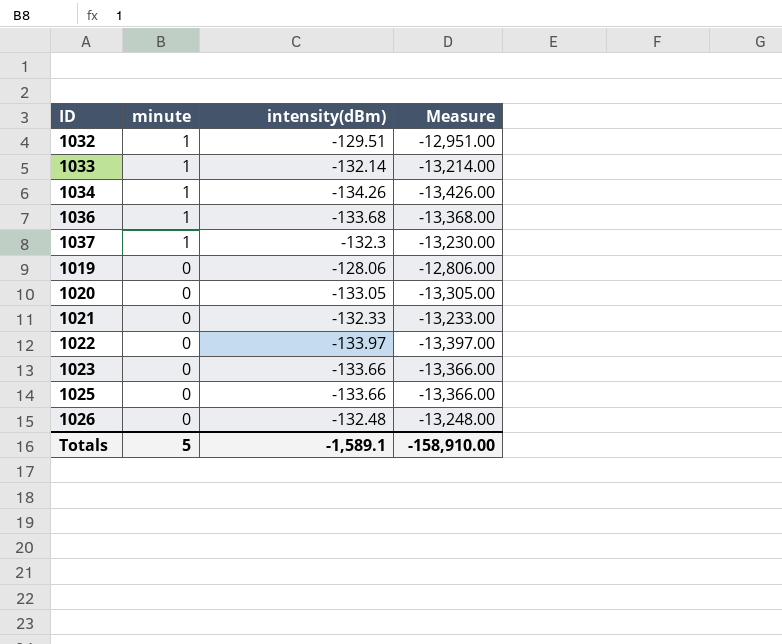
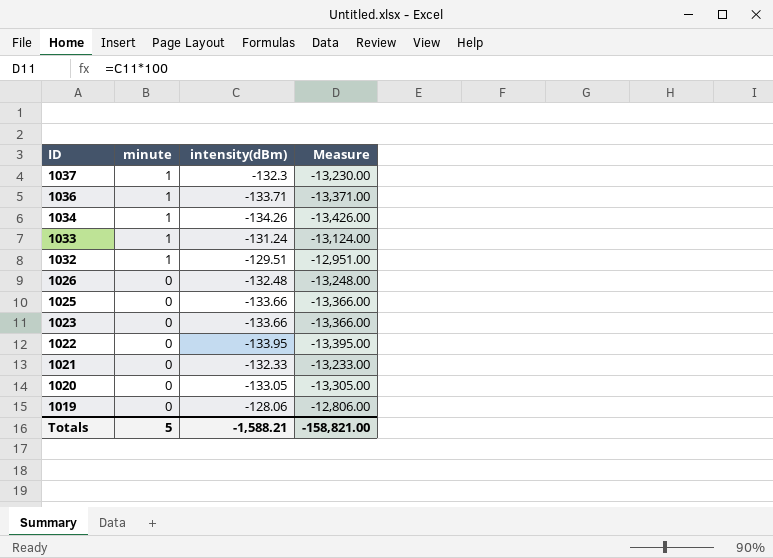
row order: minute descending -> ID descending
1036 | intensity(dBm): -133.68 -> -133.71
1036 | Measure: -13,368.00 -> -13,371.00
1033 | intensity(dBm): -132.14 -> -131.24
1033 | Measure: -13,214.00 -> -13,124.00
1022 | intensity(dBm): -133.97 -> -133.95
1022 | Measure: -13,397.00 -> -13,395.00
Totals | intensity(dBm): -1,589.1 -> -1,588.21
Totals | Measure: -158,910.00 -> -158,821.00

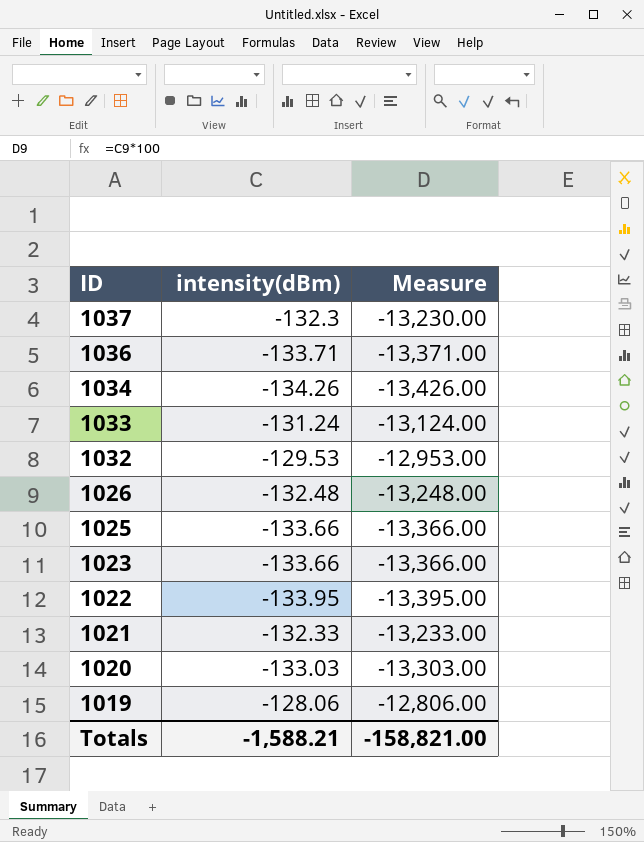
column minute | position: 2 -> none
1032 | intensity(dBm): -129.51 -> -129.53
1032 | Measure: -12,951.00 -> -12,953.00
1020 | intensity(dBm): -133.05 -> -133.03
1020 | Measure: -13,305.00 -> -13,303.00

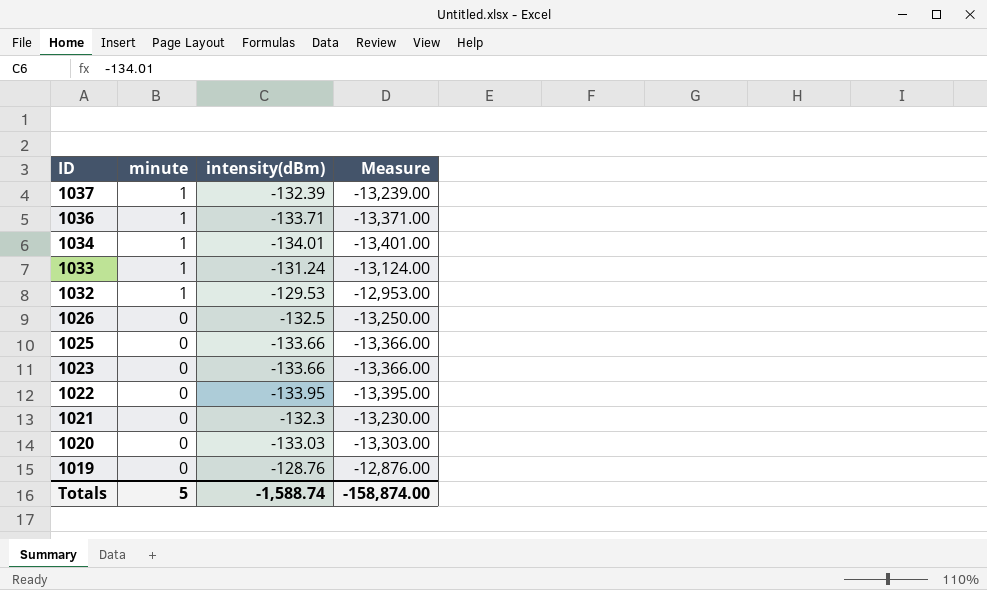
column minute | position: none -> 2
1037 | intensity(dBm): -132.3 -> -132.39
1037 | Measure: -13,230.00 -> -13,239.00
1034 | intensity(dBm): -134.26 -> -134.01
1034 | Measure: -13,426.00 -> -13,401.00
1026 | intensity(dBm): -132.48 -> -132.5
1026 | Measure: -13,248.00 -> -13,250.00
1021 | intensity(dBm): -132.33 -> -132.3
1021 | Measure: -13,233.00 -> -13,230.00
1019 | intensity(dBm): -128.06 -> -128.76
1019 | Measure: -12,806.00 -> -12,876.00
Totals | intensity(dBm): -1,588.21 -> -1,588.74
Totals | Measure: -158,821.00 -> -158,874.00

